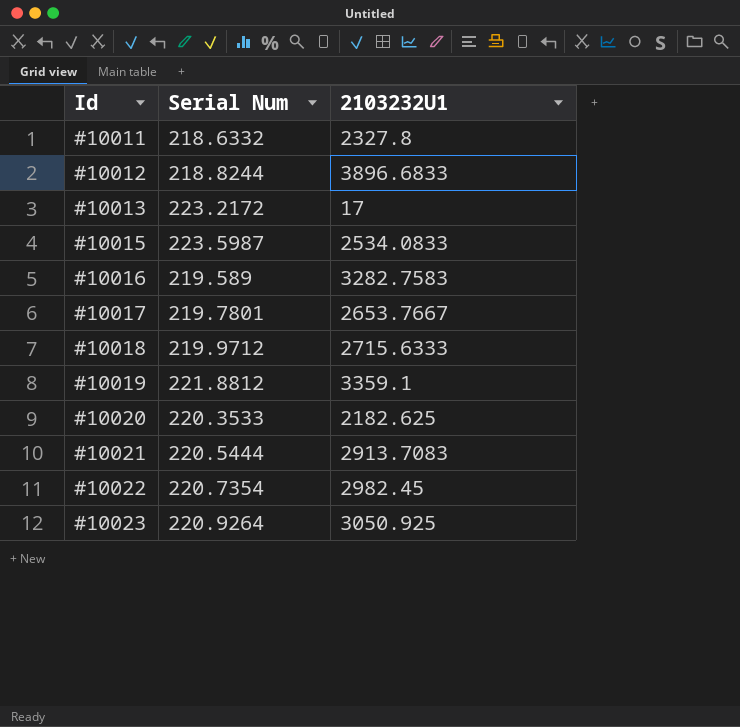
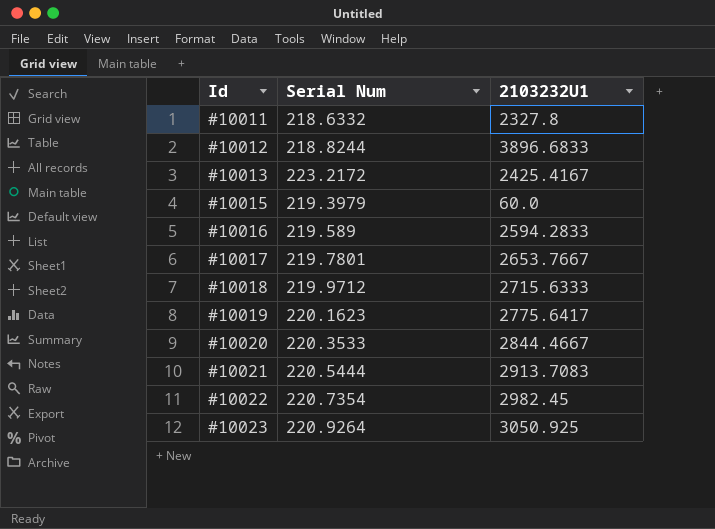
#10013 | 2103232U1: 17 -> 2425.4167
#10015 | Serial Num: 223.5987 -> 219.3979
#10015 | 2103232U1: 2534.0833 -> 60.0
#10016 | 2103232U1: 3282.7583 -> 2594.2833
#10019 | Serial Num: 221.8812 -> 220.1623
#10019 | 2103232U1: 3359.1 -> 2775.6417
#10020 | 2103232U1: 2182.625 -> 2844.4667

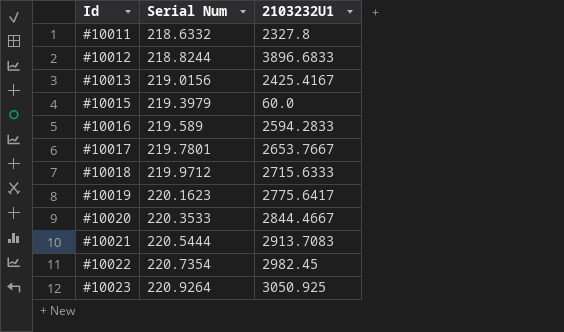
#10013 | Serial Num: 223.2172 -> 219.0156

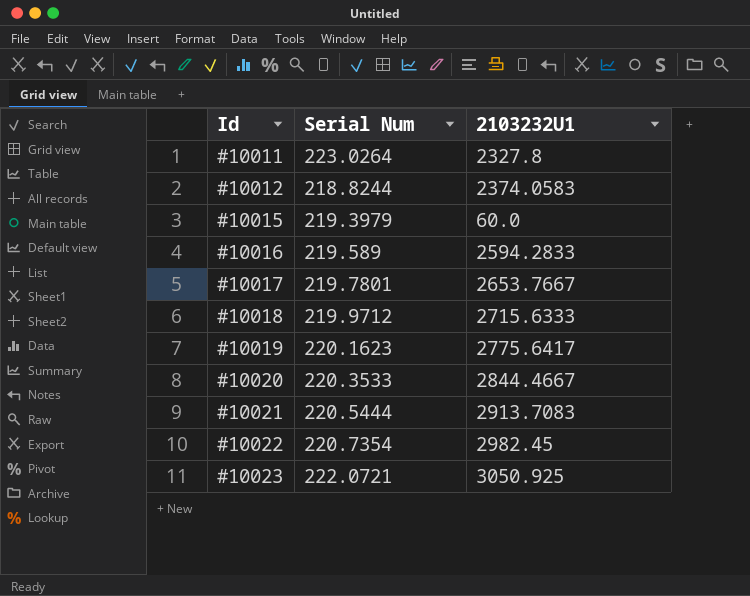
row #10013: 219.0156 | 2425.4167 -> none
#10011 | Serial Num: 218.6332 -> 223.0264
#10012 | 2103232U1: 3896.6833 -> 2374.0583
#10023 | Serial Num: 220.9264 -> 222.0721

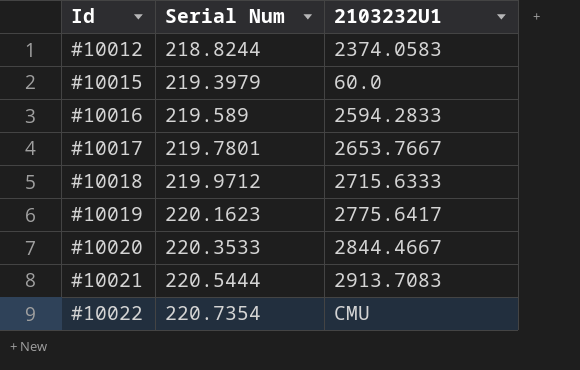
row #10011: 223.0264 | 2327.8 -> none
row #10023: 222.0721 | 3050.925 -> none
#10022 | 2103232U1: 2982.45 -> CMU

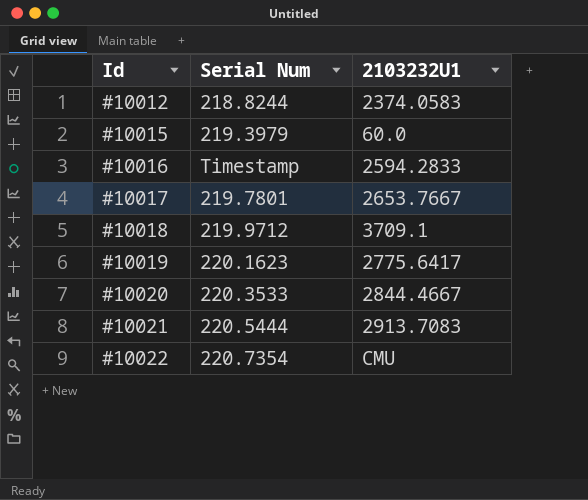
#10016 | Serial Num: 219.589 -> Timestamp
#10018 | 2103232U1: 2715.6333 -> 3709.1

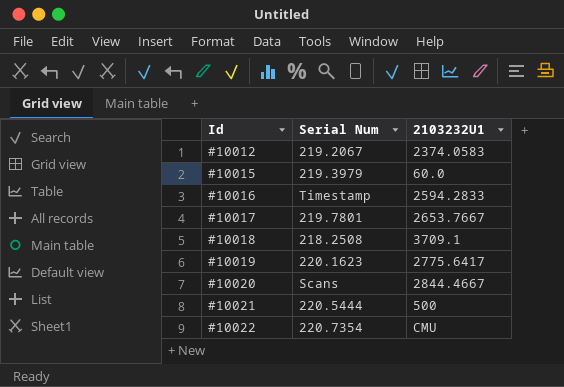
#10012 | Serial Num: 218.8244 -> 219.2067
#10018 | Serial Num: 219.9712 -> 218.2508
#10020 | Serial Num: 220.3533 -> Scans
#10021 | 2103232U1: 2913.7083 -> 500

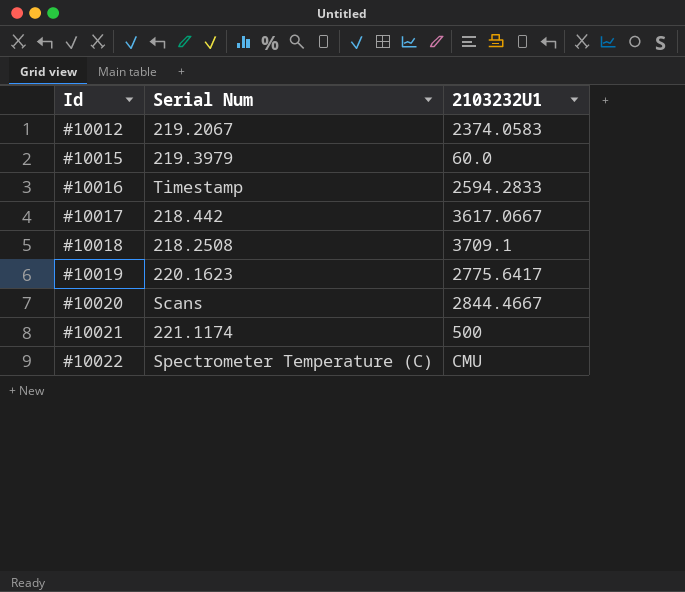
#10017 | Serial Num: 219.7801 -> 218.442
#10017 | 2103232U1: 2653.7667 -> 3617.0667
#10021 | Serial Num: 220.5444 -> 221.1174
#10022 | Serial Num: 220.7354 -> Spectrometer Temperature (C)

